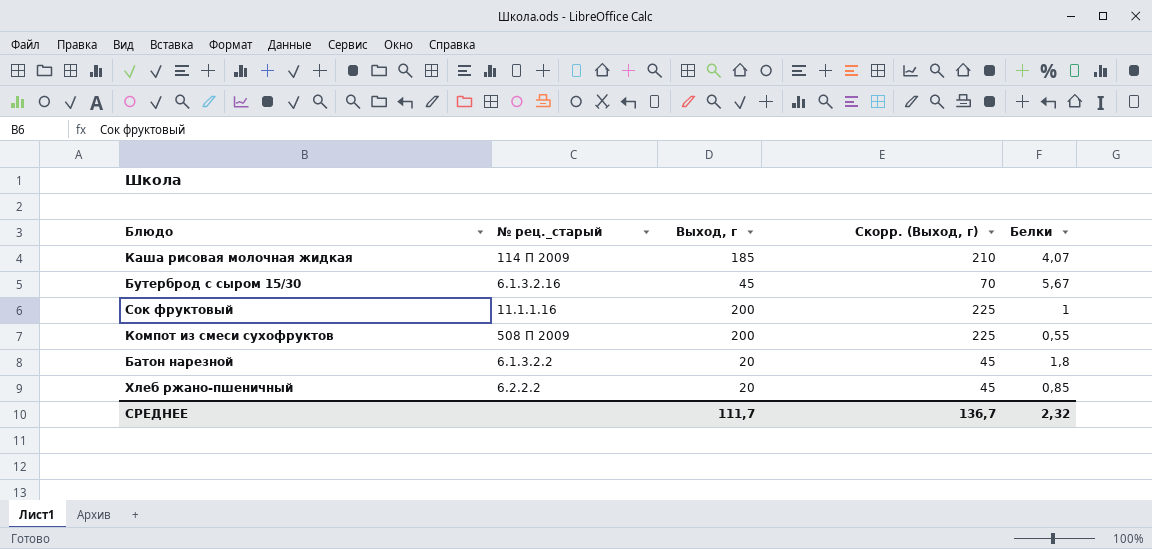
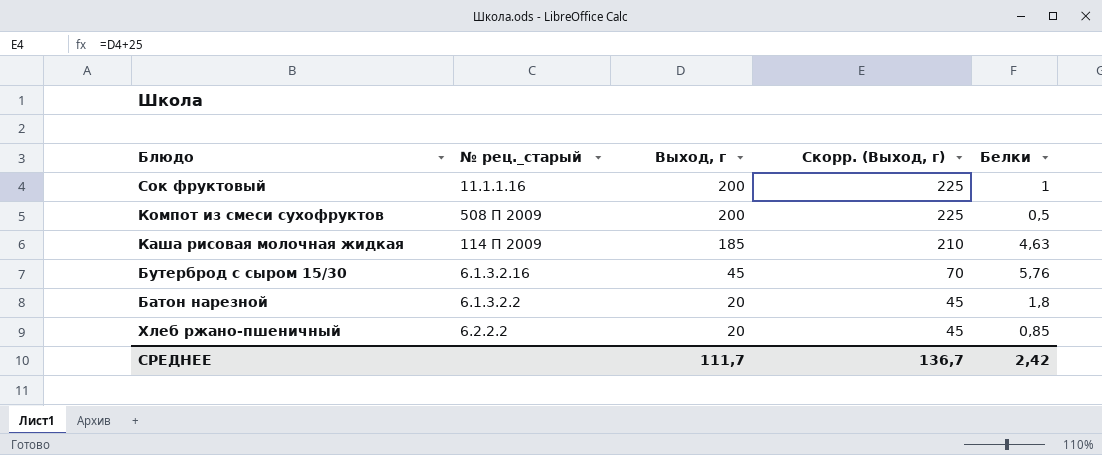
row order: none -> Выход, г descending
Компот из смеси сухофруктов | Белки: 0,55 -> 0,5
Каша рисовая молочная жидкая | Белки: 4,07 -> 4,63
Бутерброд с сыром 15/30 | Белки: 5,67 -> 5,76
СРЕДНЕЕ | Белки: 2,32 -> 2,42

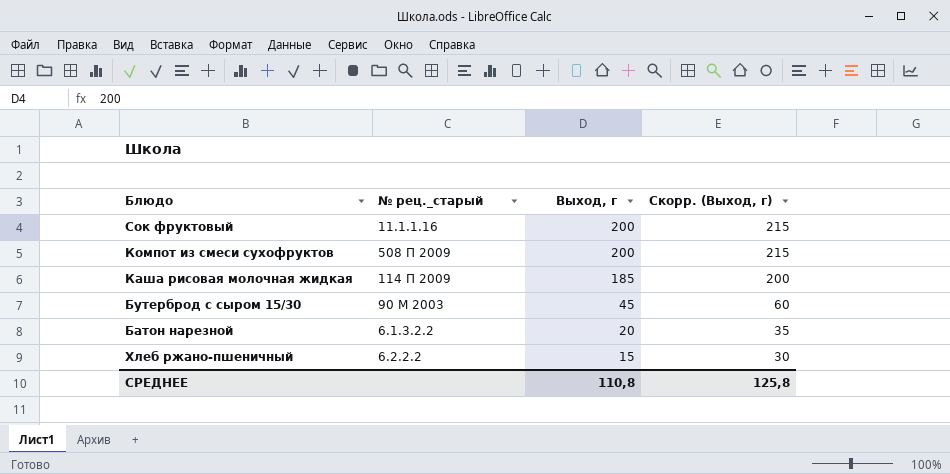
column Белки | position: 5 -> none
column Скорр. (Выход, г) | formula: [Выход, г] + 25 -> [Выход, г] + 15
Бутерброд с сыром 15/30 | № рец._старый: 6.1.3.2.16 -> 90 М 2003
Хлеб ржано-пшеничный | Выход, г: 20 -> 15
СРЕДНЕЕ | Выход, г: 111,7 -> 110,8
СРЕДНЕЕ | Скорр. (Выход, г): 136,7 -> 125,8

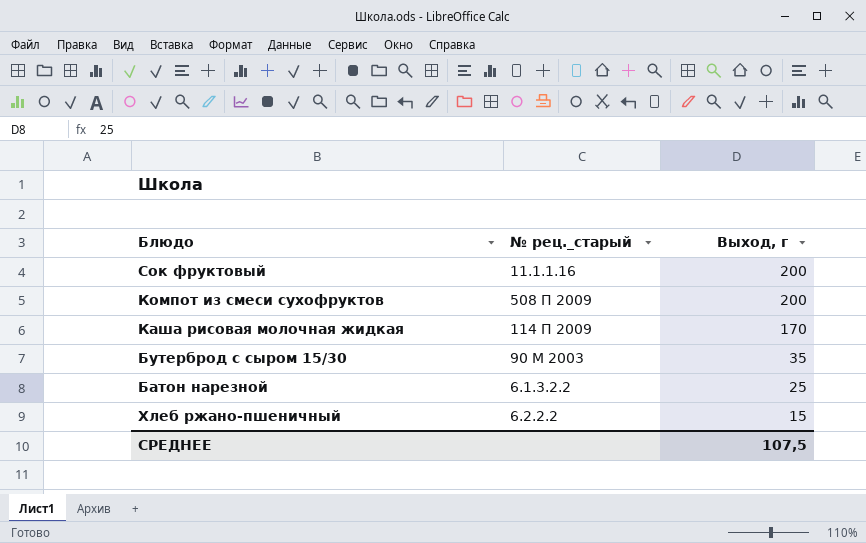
column Скорр. (Выход, г) | formula: [Выход, г] + 15 -> none
Каша рисовая молочная жидкая | Выход, г: 185 -> 170
Бутерброд с сыром 15/30 | Выход, г: 45 -> 35
Батон нарезной | Выход, г: 20 -> 25
СРЕДНЕЕ | Выход, г: 110,8 -> 107,5

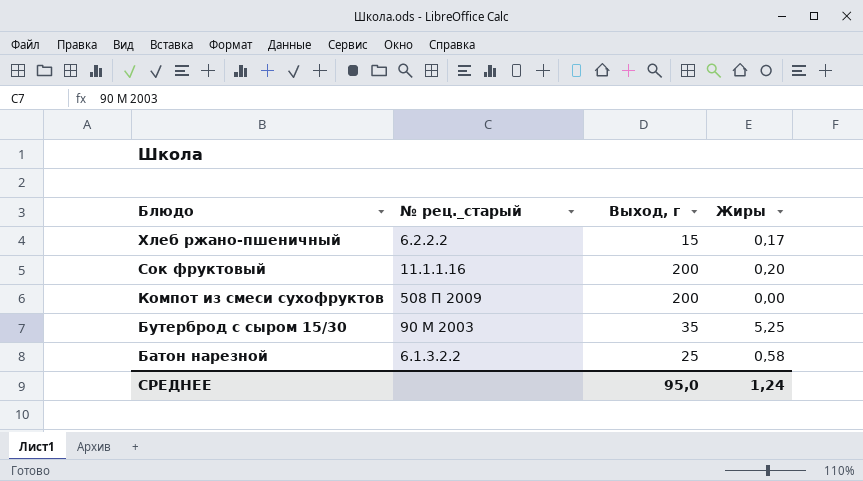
row order: Выход, г descending -> Блюдо descending
column Жиры | position: none -> 4
row Каша рисовая молочная жидкая: 114 П 2009 | 170 -> none
СРЕДНЕЕ | Выход, г: 107,5 -> 95,0

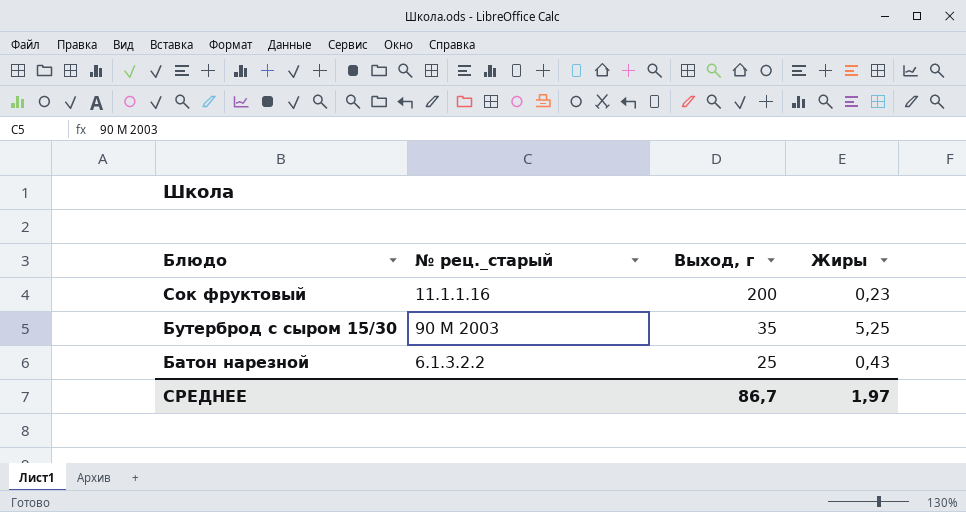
row Хлеб ржано-пшеничный: 6.2.2.2 | 15 | 0,17 -> none
row Компот из смеси сухофруктов: 508 П 2009 | 200 | 0,00 -> none
Сок фруктовый | Жиры: 0,20 -> 0,23
Батон нарезной | Жиры: 0,58 -> 0,43
СРЕДНЕЕ | Выход, г: 95,0 -> 86,7
СРЕДНЕЕ | Жиры: 1,24 -> 1,97

